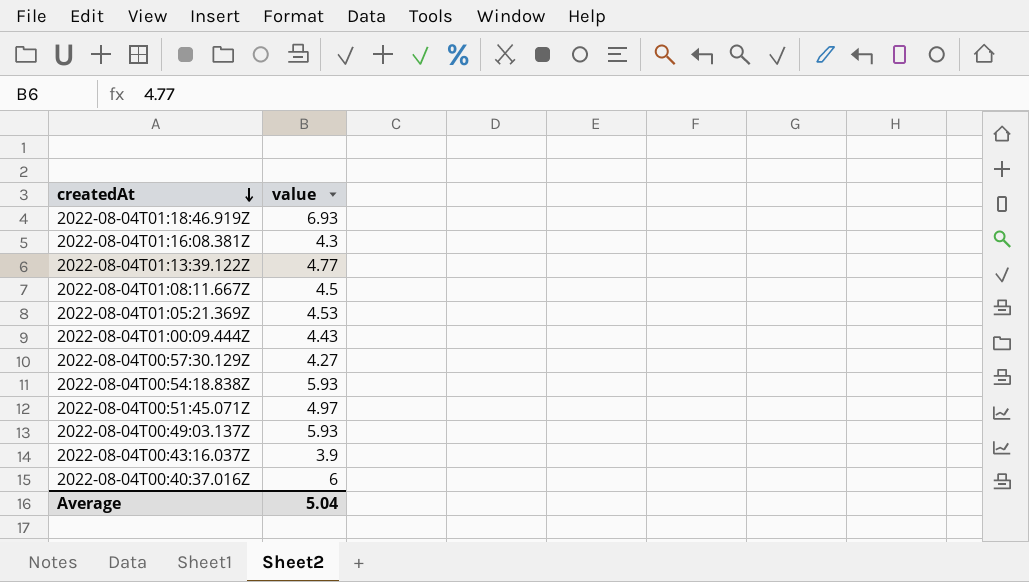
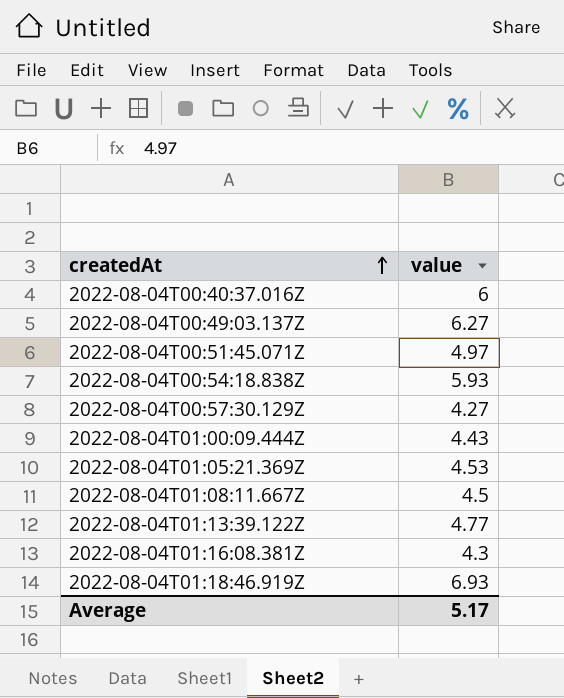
row order: createdAt descending -> createdAt ascending
row 2022-08-04T00:43:16.037Z: 3.9 -> none
2022-08-04T00:49:03.137Z | value: 5.93 -> 6.27
Average | value: 5.04 -> 5.17

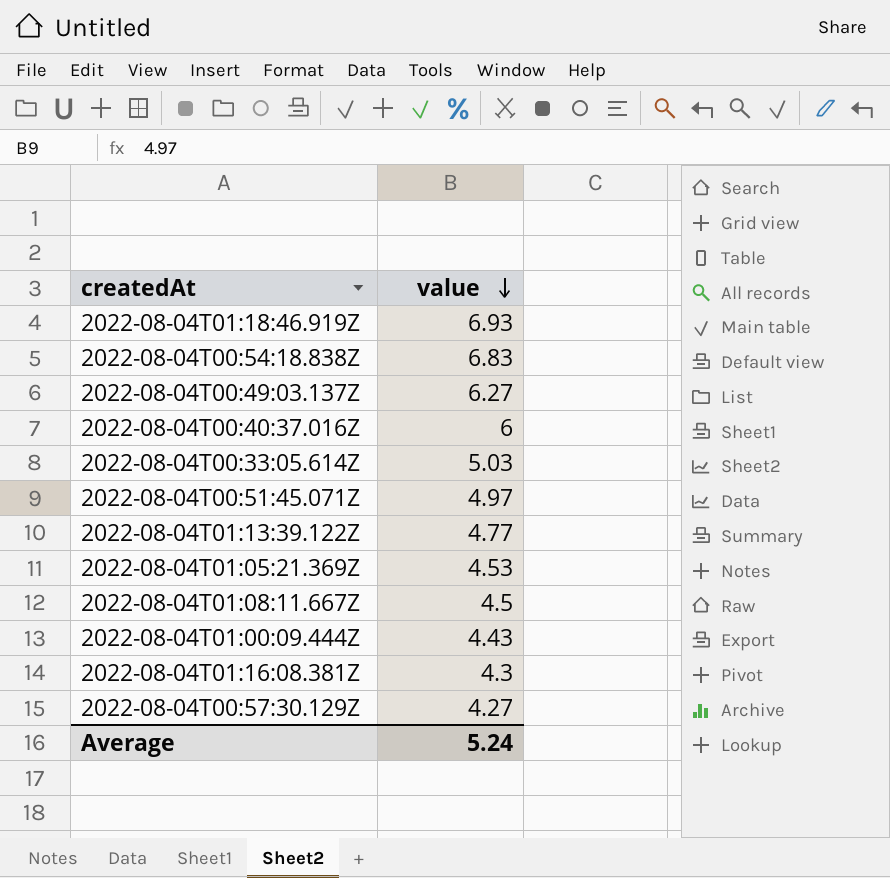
row order: createdAt ascending -> value descending
2022-08-04T00:54:18.838Z | value: 5.93 -> 6.83
row 2022-08-04T00:33:05.614Z: none -> 5.03
Average | value: 5.17 -> 5.24

